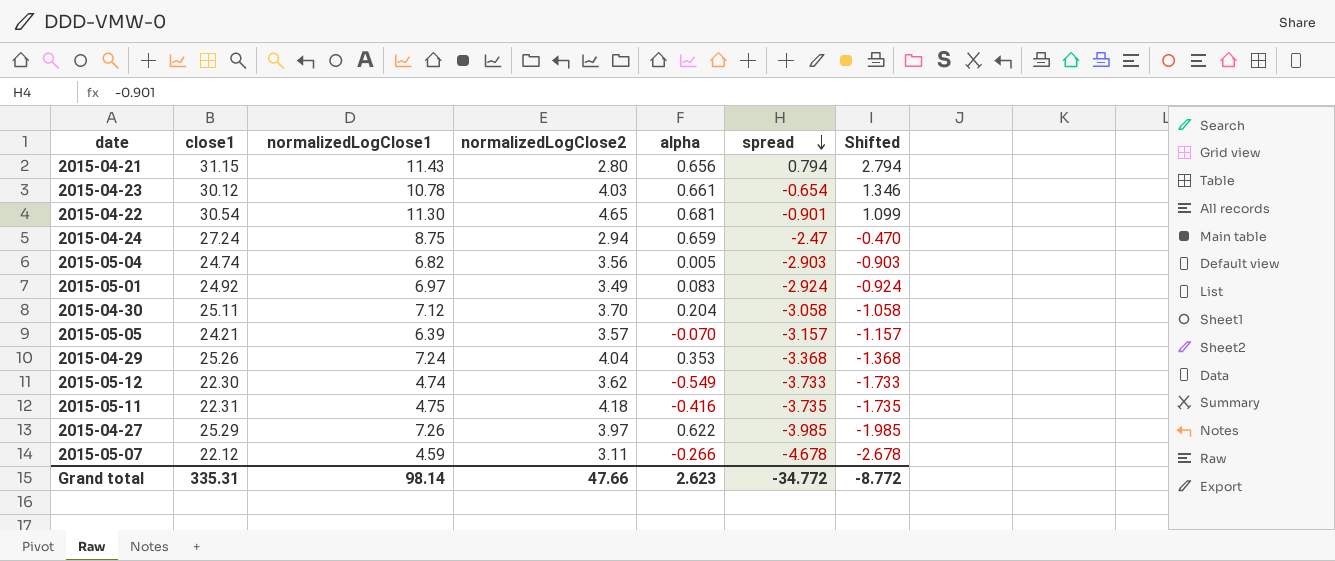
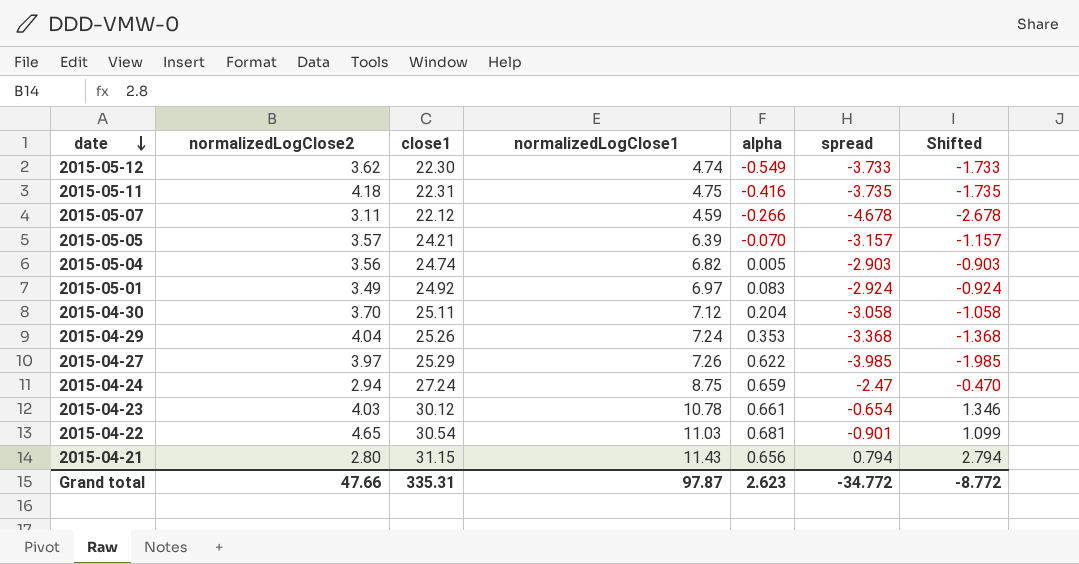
row order: spread descending -> date descending
column normalizedLogClose2 | position: 4 -> 2
2015-04-22 | normalizedLogClose1: 11.30 -> 11.03
Grand total | normalizedLogClose1: 98.14 -> 97.87

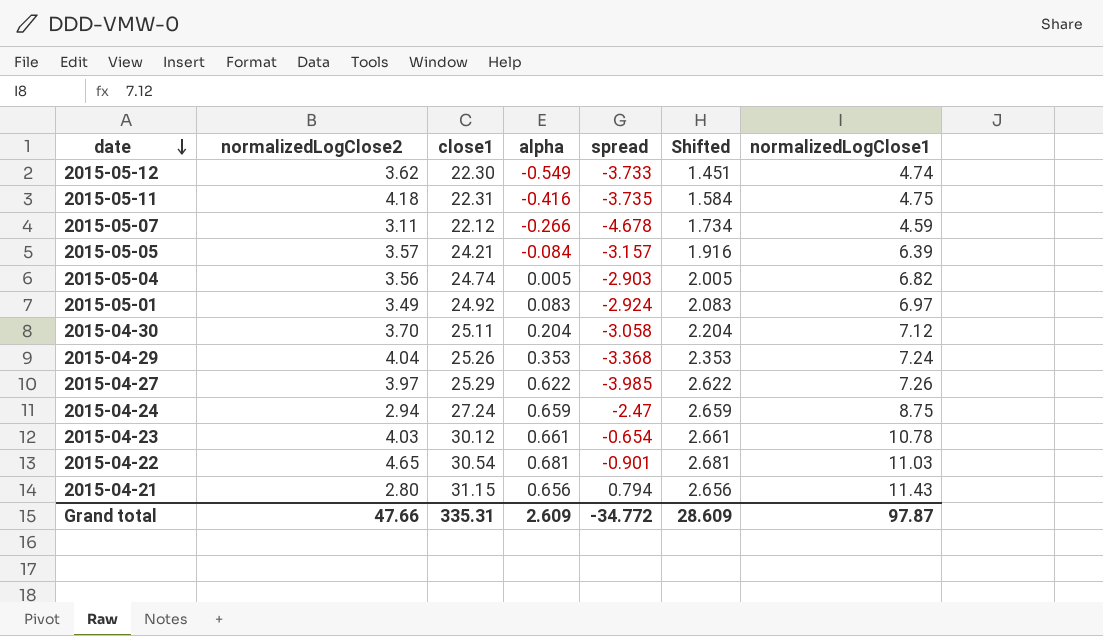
column Shifted | formula: [spread] + 2 -> [alpha] + 2
column normalizedLogClose1 | position: 4 -> 7
2015-05-05 | alpha: -0.070 -> -0.084
Grand total | alpha: 2.623 -> 2.609
Grand total | Shifted: -8.772 -> 28.609

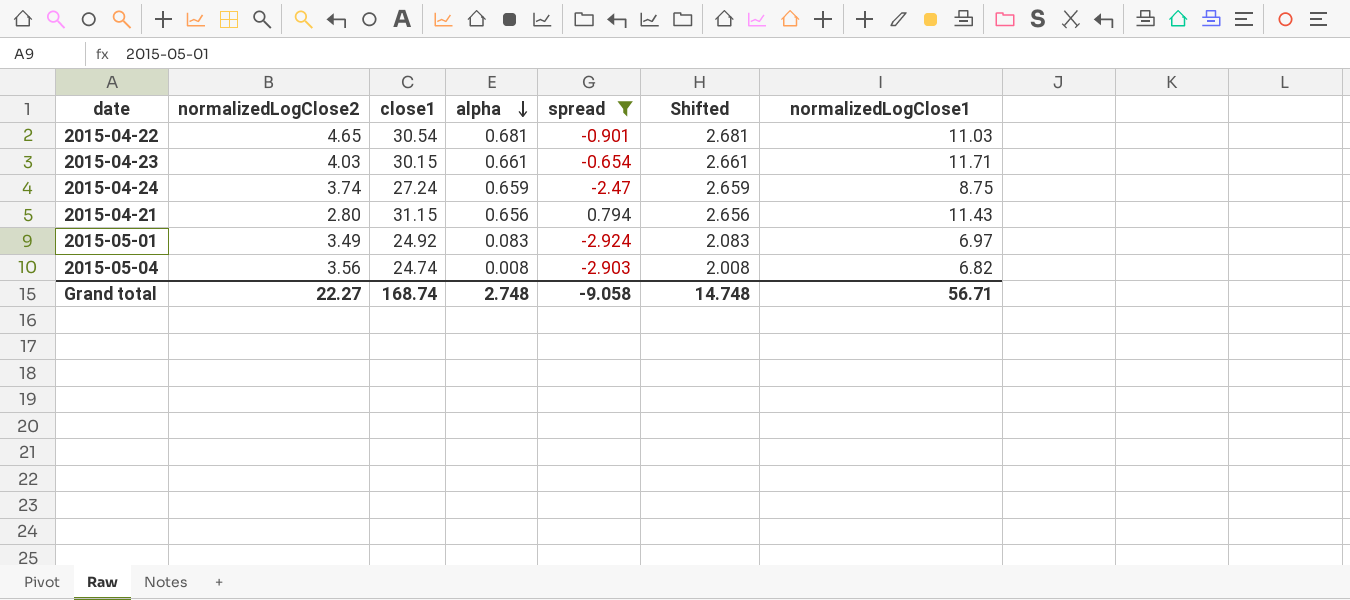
filter: none -> spread >= -2.924
row order: date descending -> alpha descending
2015-04-23 | close1: 30.12 -> 30.15
2015-04-23 | normalizedLogClose1: 10.78 -> 11.71
2015-04-24 | normalizedLogClose2: 2.94 -> 3.74
2015-05-04 | alpha: 0.005 -> 0.008
2015-05-04 | Shifted: 2.005 -> 2.008
Grand total | normalizedLogClose2: 47.66 -> 22.27
Grand total | close1: 335.31 -> 168.74
Grand total | alpha: 2.609 -> 2.748
Grand total | spread: -34.772 -> -9.058
Grand total | Shifted: 28.609 -> 14.748
Grand total | normalizedLogClose1: 97.87 -> 56.71

